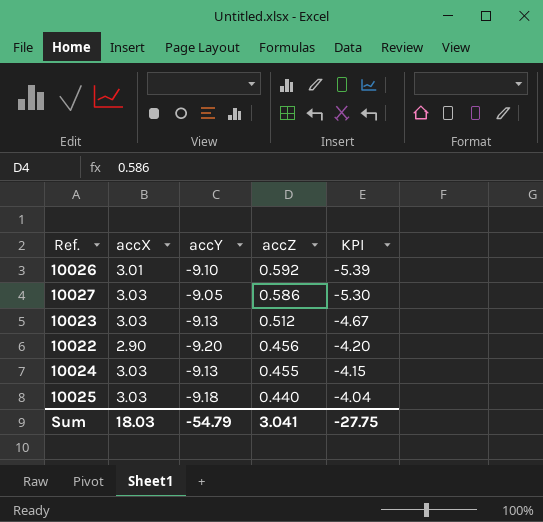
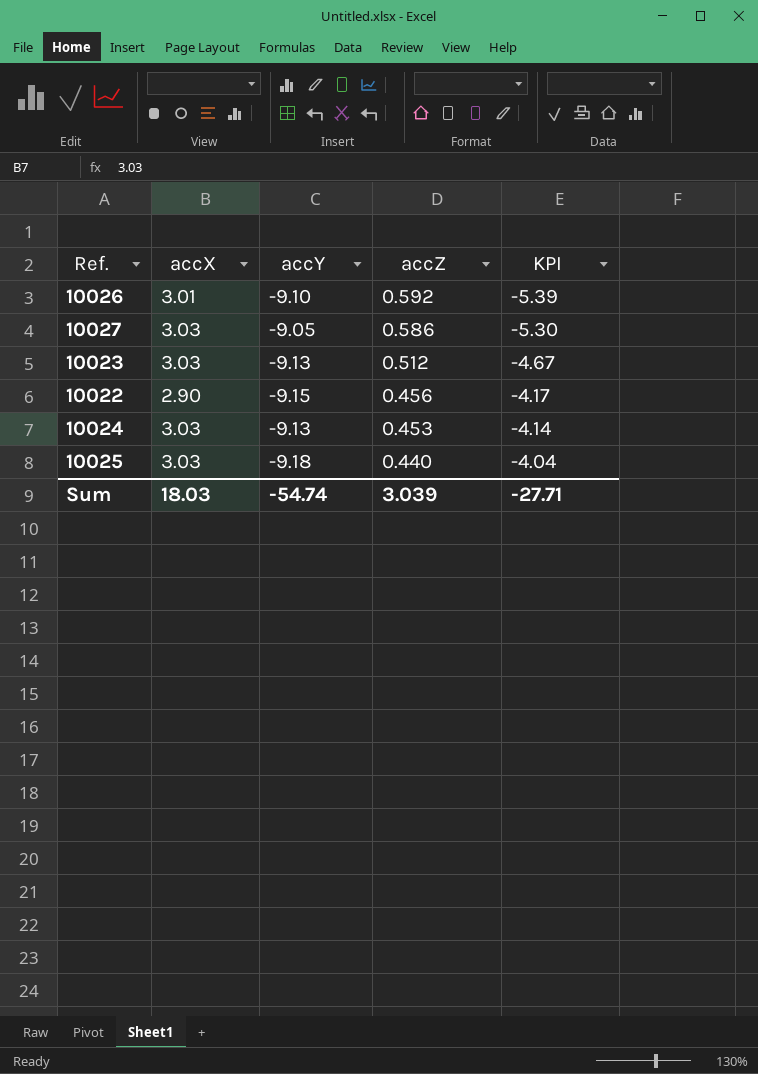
10022 | accY: -9.20 -> -9.15
10022 | KPI: -4.20 -> -4.17
10024 | accZ: 0.455 -> 0.453
10024 | KPI: -4.15 -> -4.14
Sum | accY: -54.79 -> -54.74
Sum | accZ: 3.041 -> 3.039
Sum | KPI: -27.75 -> -27.71

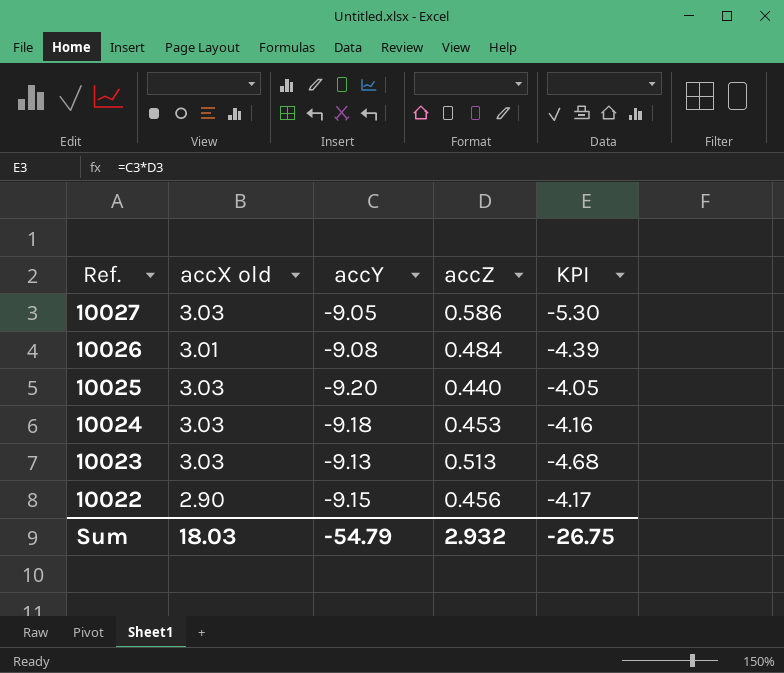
row order: accZ descending -> Ref. descending
column name: accX -> accX old
10026 | accY: -9.10 -> -9.08
10026 | accZ: 0.592 -> 0.484
10026 | KPI: -5.39 -> -4.39
10025 | accY: -9.18 -> -9.20
10025 | KPI: -4.04 -> -4.05
10024 | accY: -9.13 -> -9.18
10024 | KPI: -4.14 -> -4.16
10023 | accZ: 0.512 -> 0.513
10023 | KPI: -4.67 -> -4.68
Sum | accY: -54.74 -> -54.79
Sum | accZ: 3.039 -> 2.932
Sum | KPI: -27.71 -> -26.75

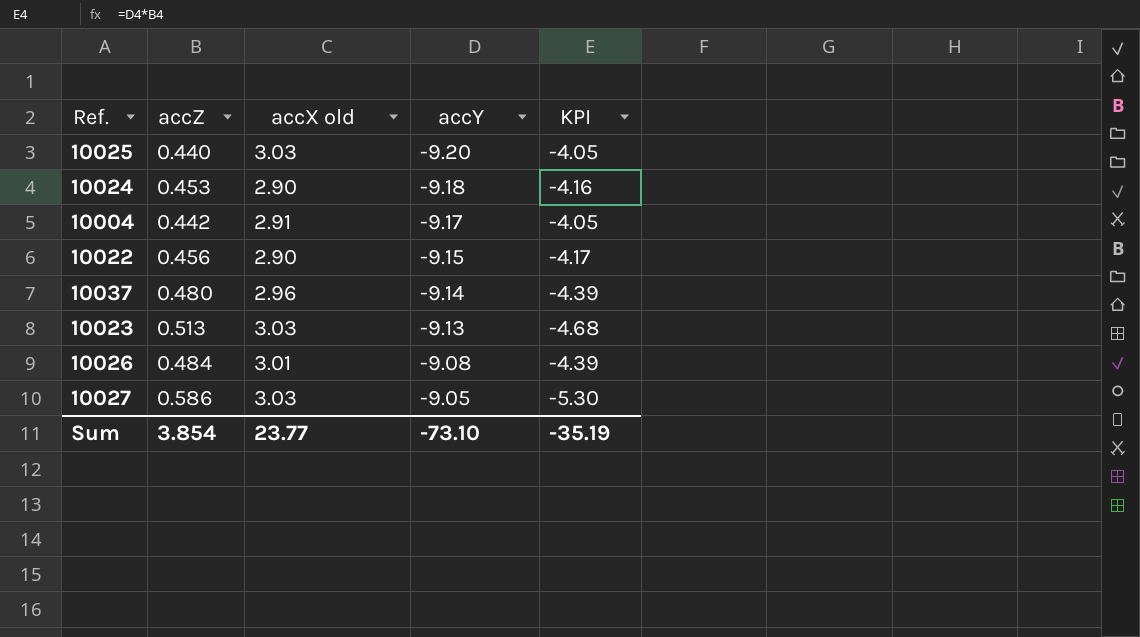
row order: Ref. descending -> accY ascending
column accZ | position: 4 -> 2
10024 | accX old: 3.03 -> 2.90
row 10004: none -> 0.442 | 2.91 | -9.17 | -4.05
row 10037: none -> 0.480 | 2.96 | -9.14 | -4.39
Sum | accZ: 2.932 -> 3.854
Sum | accX old: 18.03 -> 23.77
Sum | accY: -54.79 -> -73.10
Sum | KPI: -26.75 -> -35.19

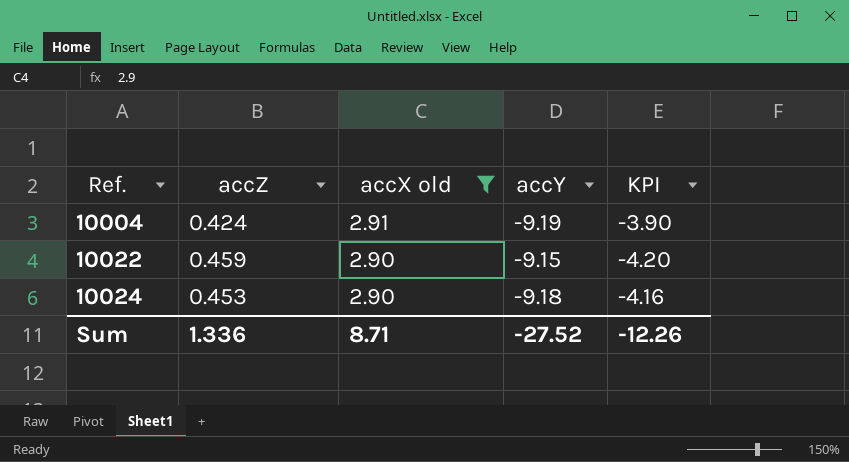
filter: none -> accX old <= 2.91
row order: accY ascending -> Ref. ascending
10004 | accZ: 0.442 -> 0.424
10004 | accY: -9.17 -> -9.19
10004 | KPI: -4.05 -> -3.90
10022 | accZ: 0.456 -> 0.459
10022 | KPI: -4.17 -> -4.20
Sum | accZ: 3.854 -> 1.336
Sum | accX old: 23.77 -> 8.71
Sum | accY: -73.10 -> -27.52
Sum | KPI: -35.19 -> -12.26

